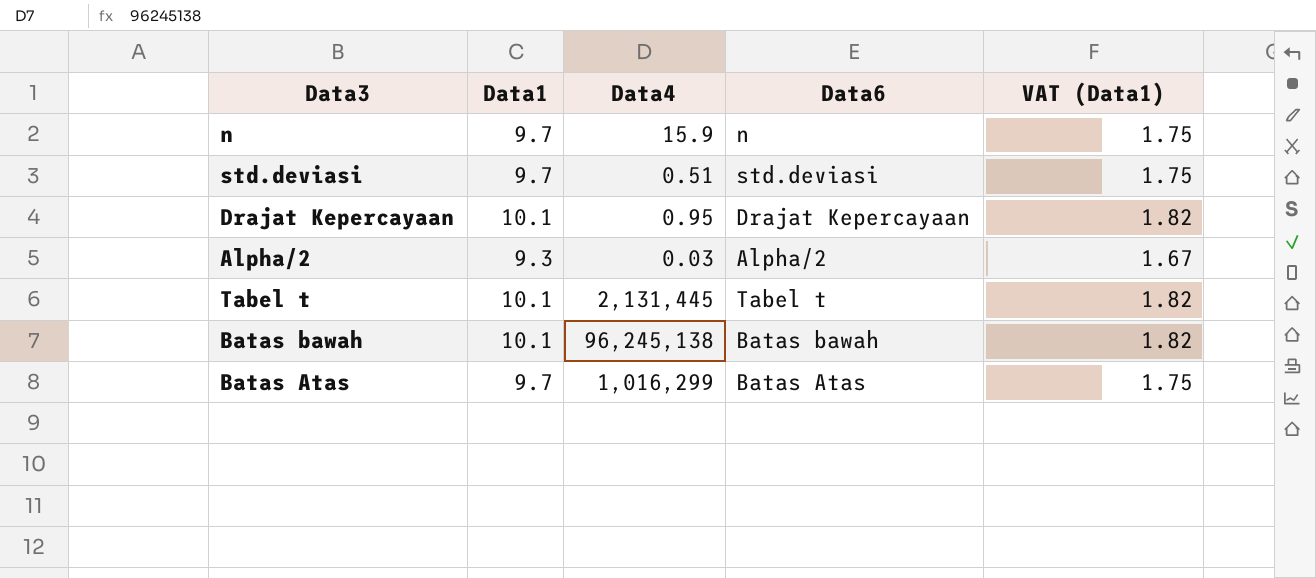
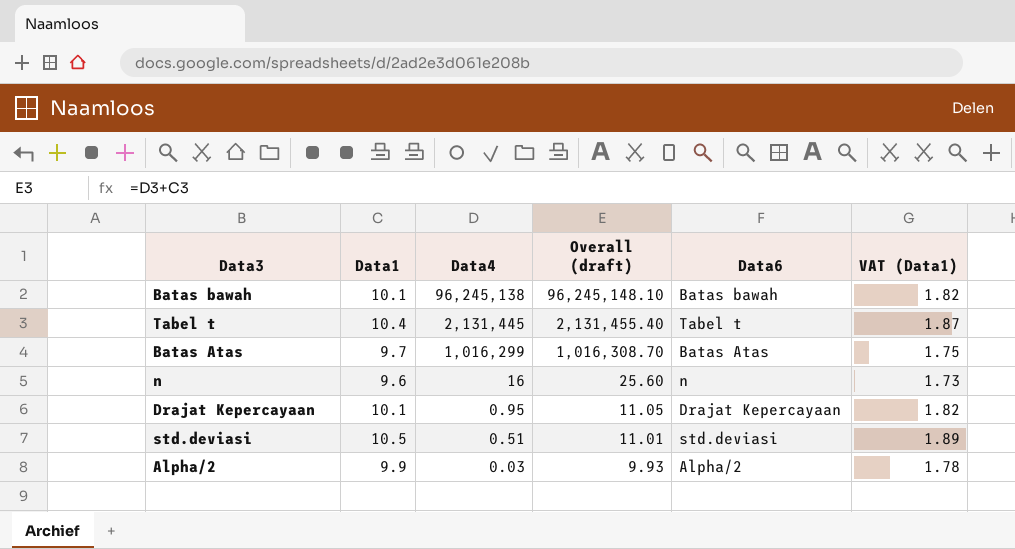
row order: none -> Data4 descending
column Overall (draft) | formula: none -> [Data1] + [Data4]
Tabel t | Data1: 10.1 -> 10.4
Tabel t | VAT (Data1): 1.82 -> 1.87
n | Data1: 9.7 -> 9.6
n | Data4: 15.9 -> 16
n | VAT (Data1): 1.75 -> 1.73
std.deviasi | Data1: 9.7 -> 10.5
std.deviasi | VAT (Data1): 1.75 -> 1.89
Alpha/2 | Data1: 9.3 -> 9.9
Alpha/2 | VAT (Data1): 1.67 -> 1.78

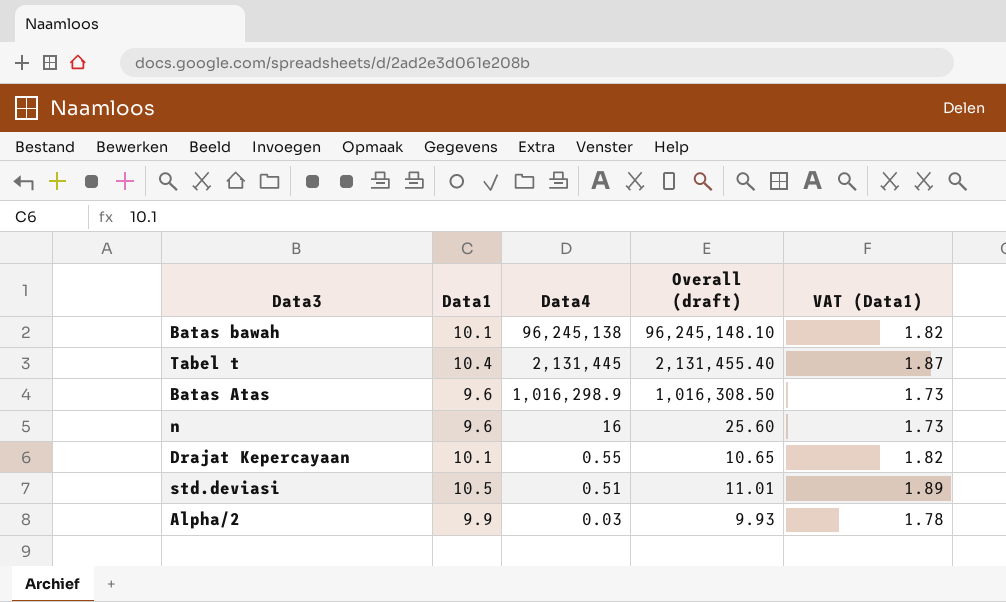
column Data6 | position: 5 -> none
Batas Atas | Data1: 9.7 -> 9.6
Batas Atas | Data4: 1,016,299 -> 1,016,298.9
Batas Atas | Overall (draft): 1,016,308.70 -> 1,016,308.50
Batas Atas | VAT (Data1): 1.75 -> 1.73
Drajat Kepercayaan | Data4: 0.95 -> 0.55
Drajat Kepercayaan | Overall (draft): 11.05 -> 10.65

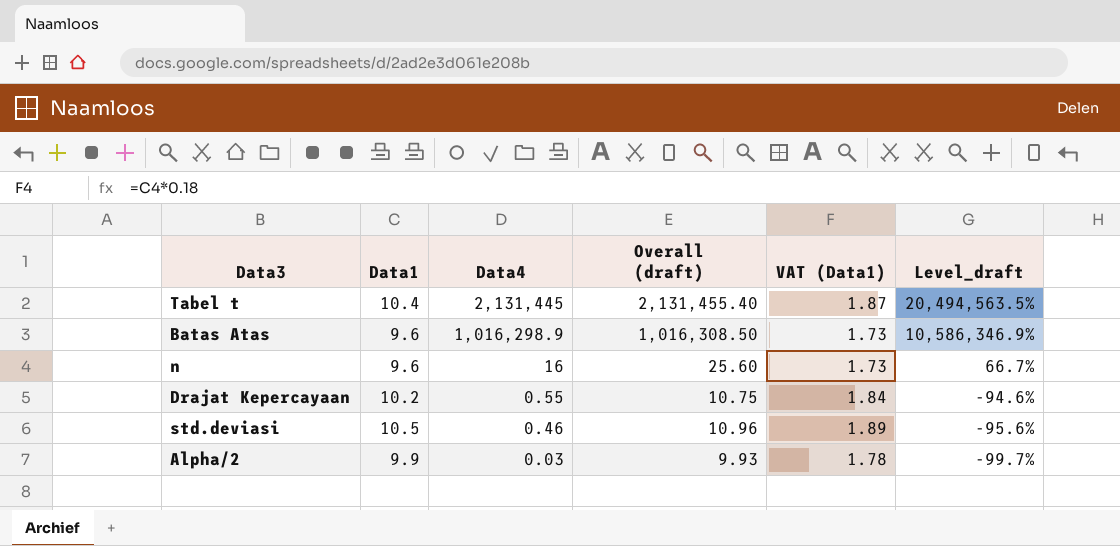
column Level_draft | formula: none -> ([Data4] - [Data1]) / [Data1]
row Batas bawah: 10.1 | 96,245,138 | 96,245,148.10 | 1.82 -> none
Drajat Kepercayaan | Data1: 10.1 -> 10.2
Drajat Kepercayaan | Overall (draft): 10.65 -> 10.75
Drajat Kepercayaan | VAT (Data1): 1.82 -> 1.84
std.deviasi | Data4: 0.51 -> 0.46
std.deviasi | Overall (draft): 11.01 -> 10.96

